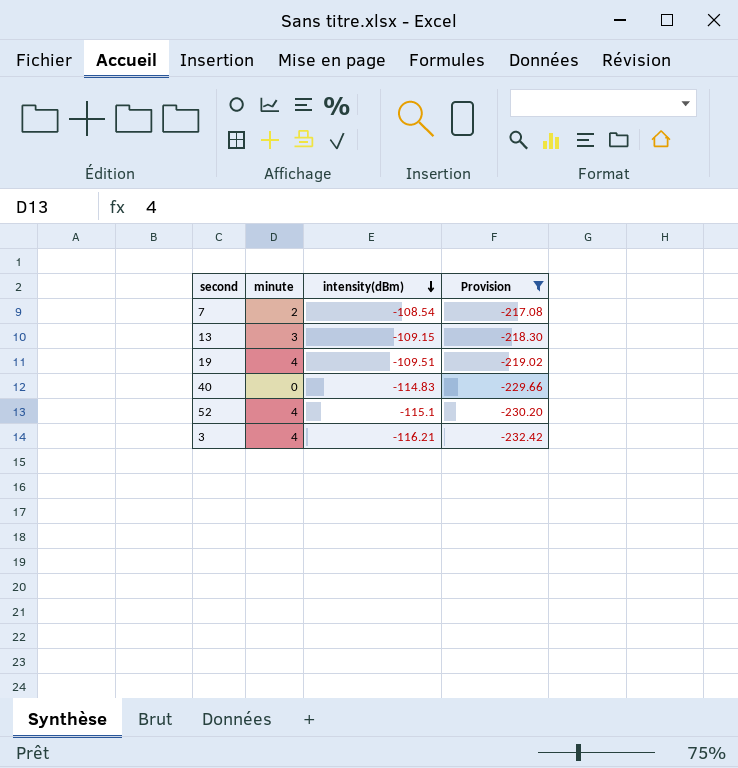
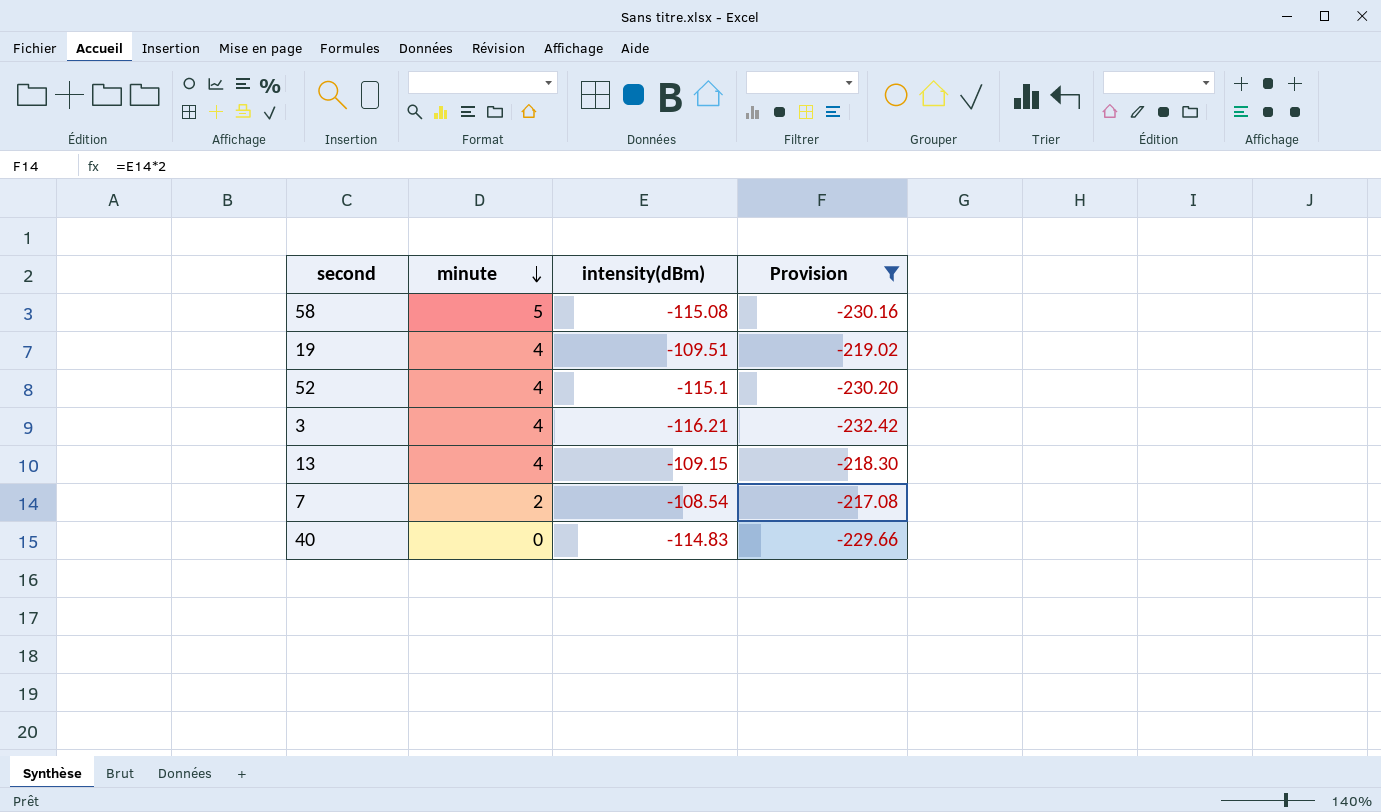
row order: intensity(dBm) descending -> minute descending
row 58: none -> 5 | -115.08 | -230.16
13 | minute: 3 -> 4

